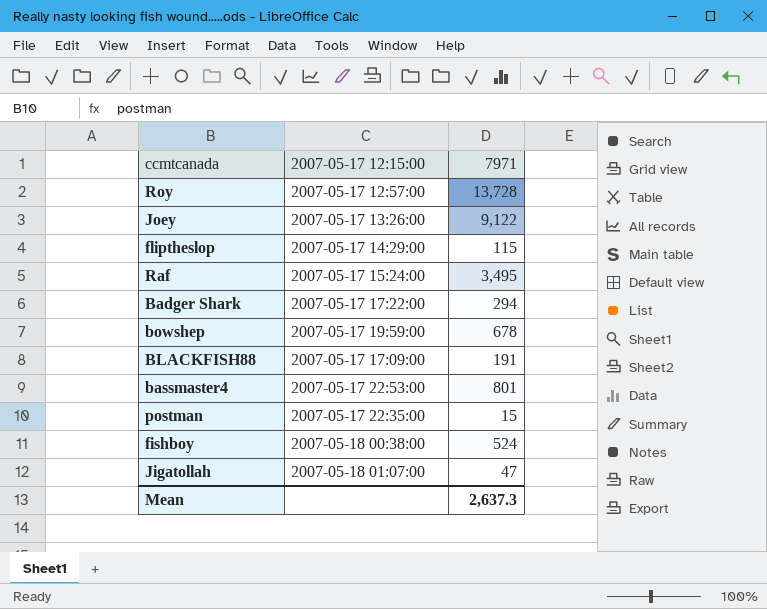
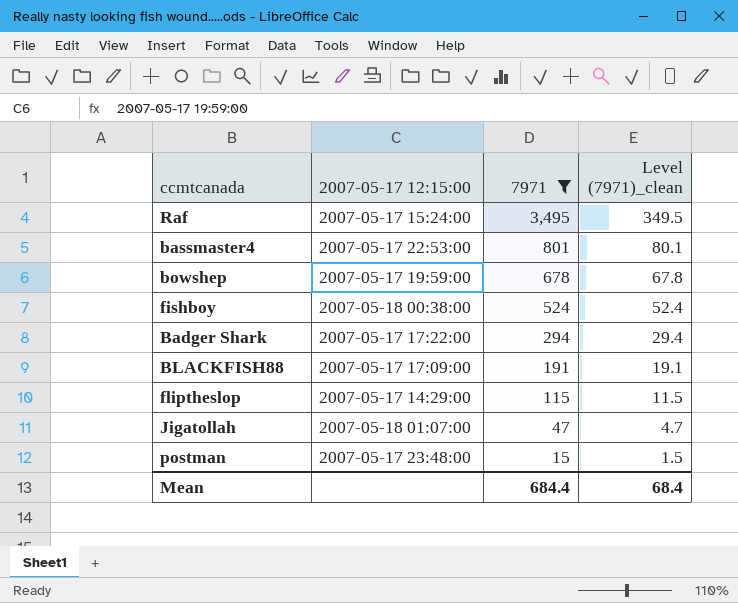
filter: none -> 7971 <= 3,495
row order: none -> 7971 descending
column Level (7971)_clean | formula: none -> [7971] * 0.1
postman | 2007-05-17 12:15:00: 2007-05-17 22:35:00 -> 2007-05-17 23:48:00
Mean | 7971: 2,637.3 -> 684.4

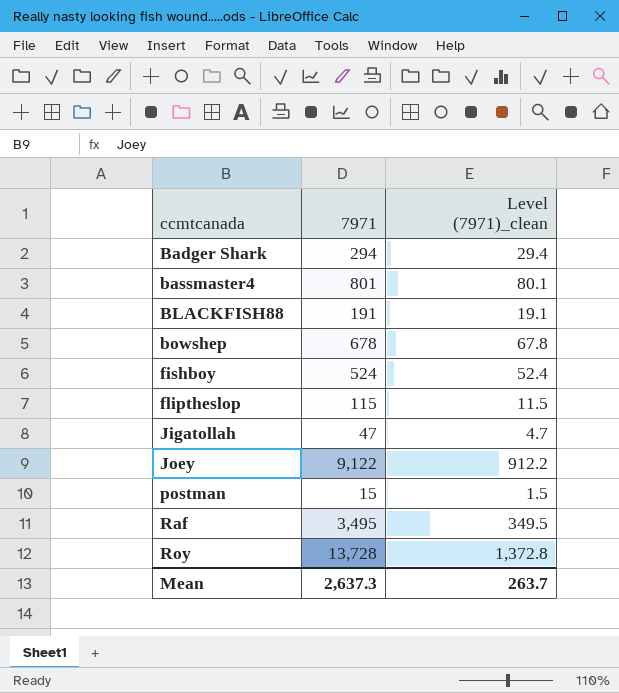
filter: 7971 <= 3,495 -> none
row order: 7971 descending -> ccmtcanada ascending
column 2007-05-17 12:15:00 | position: 2 -> none
Mean | 7971: 684.4 -> 2,637.3
Mean | Level (7971)_clean: 68.4 -> 263.7

